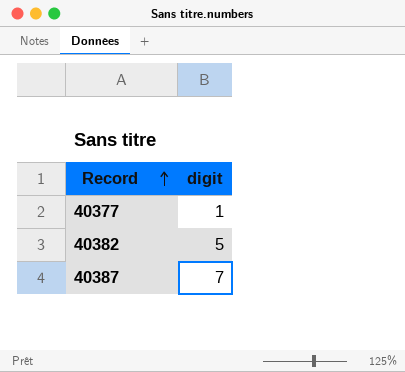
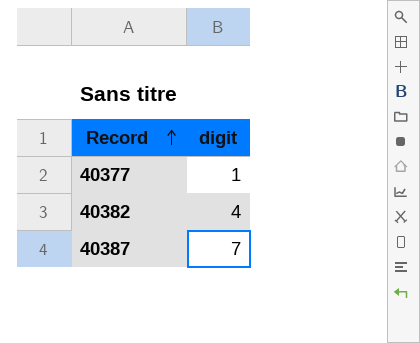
40382 | digit: 5 -> 4

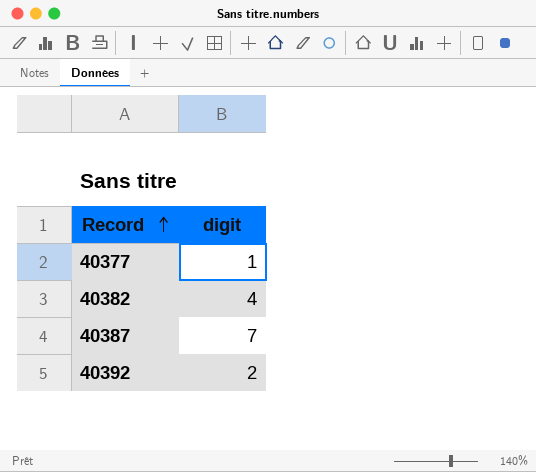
row 40392: none -> 2

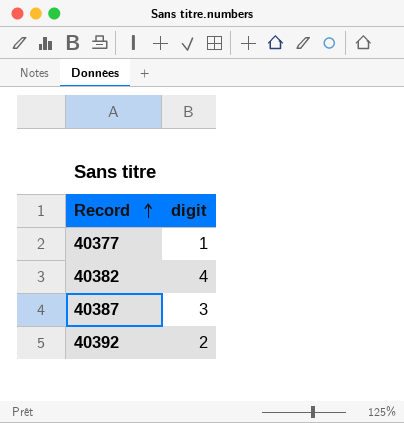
40387 | digit: 7 -> 3

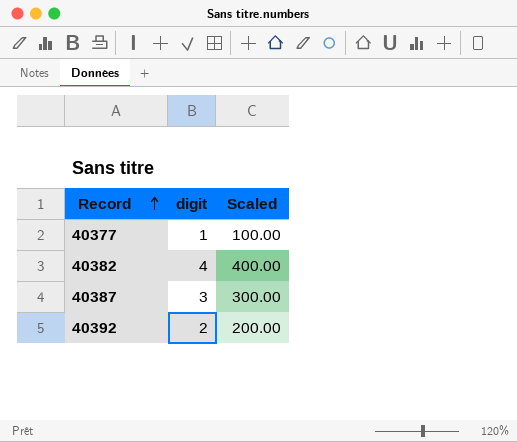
column Scaled | formula: none -> [digit] * 100

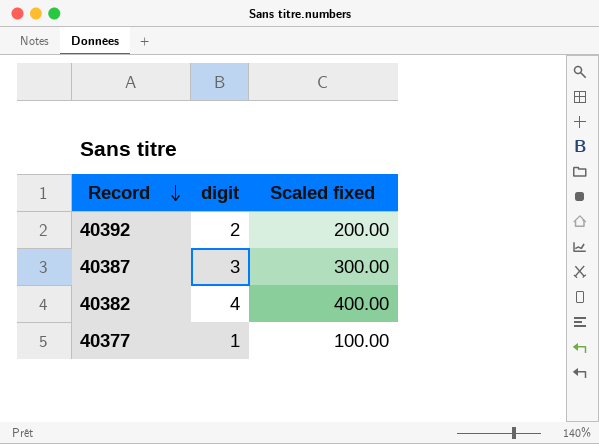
row order: Record ascending -> Record descending
column name: Scaled -> Scaled fixed

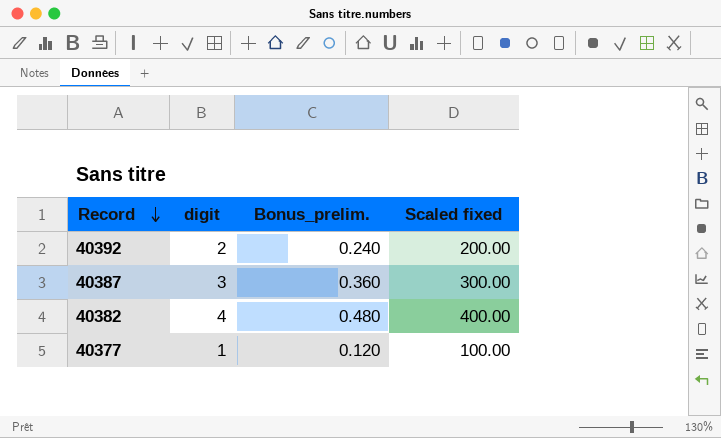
column Bonus_prelim. | formula: none -> [digit] * 0.12

